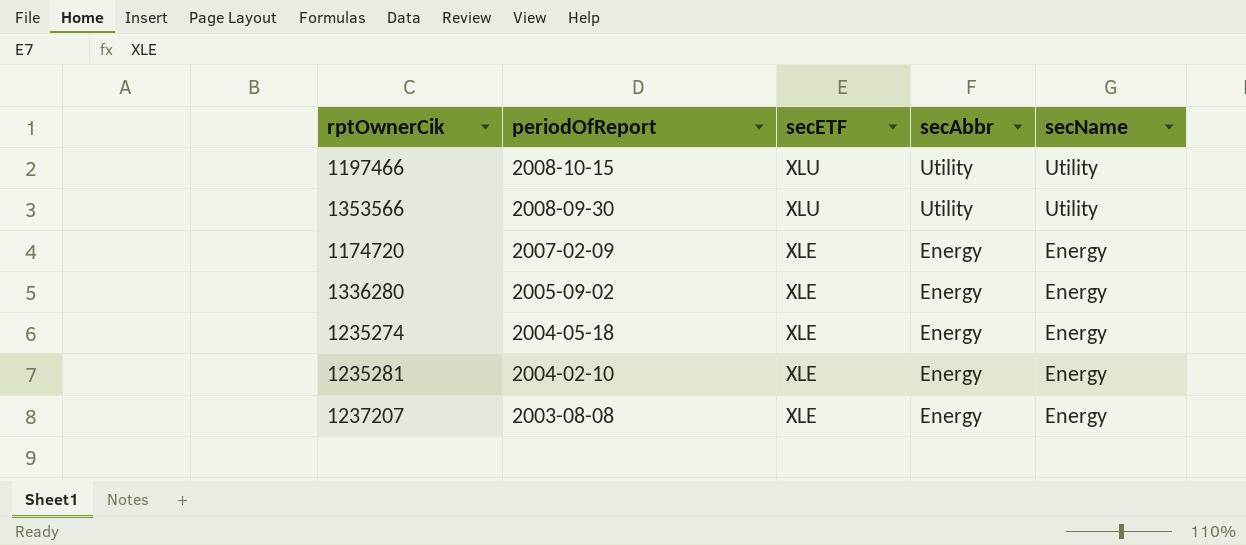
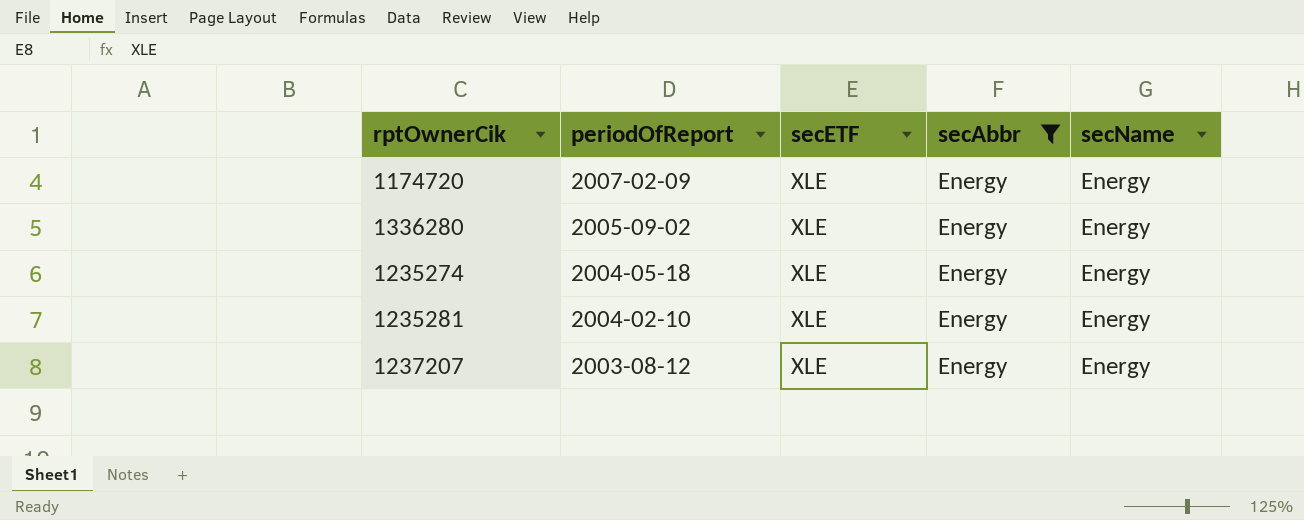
filter: none -> secAbbr = Energy
1237207 | periodOfReport: 2003-08-08 -> 2003-08-12

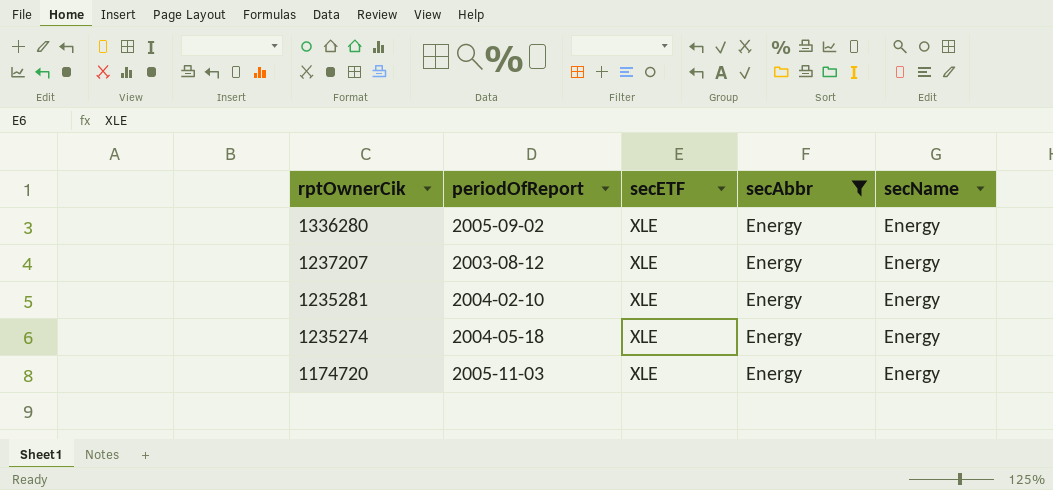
row order: periodOfReport descending -> rptOwnerCik descending
1174720 | periodOfReport: 2007-02-09 -> 2005-11-03

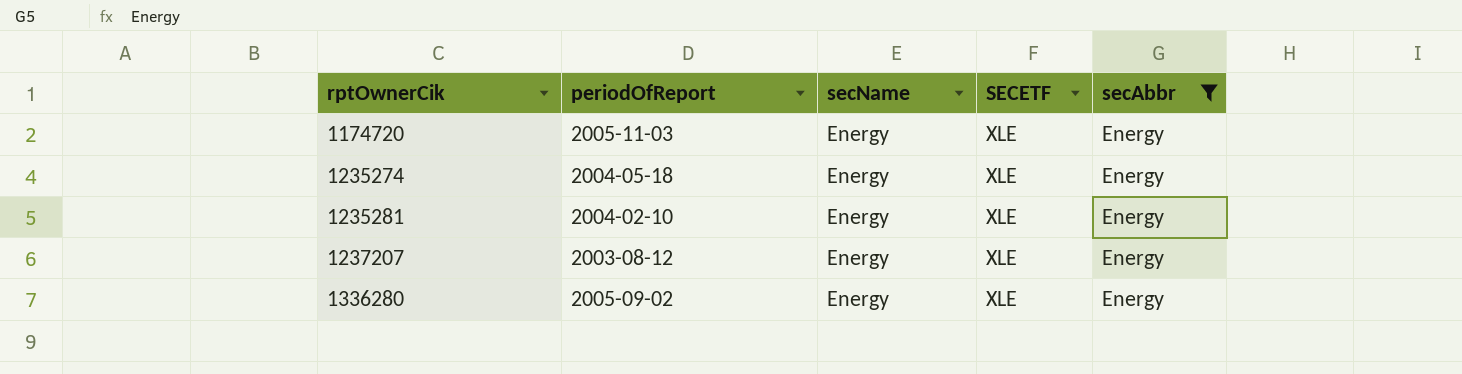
row order: rptOwnerCik descending -> rptOwnerCik ascending
column secName | position: 5 -> 3
column name: secETF -> SECETF

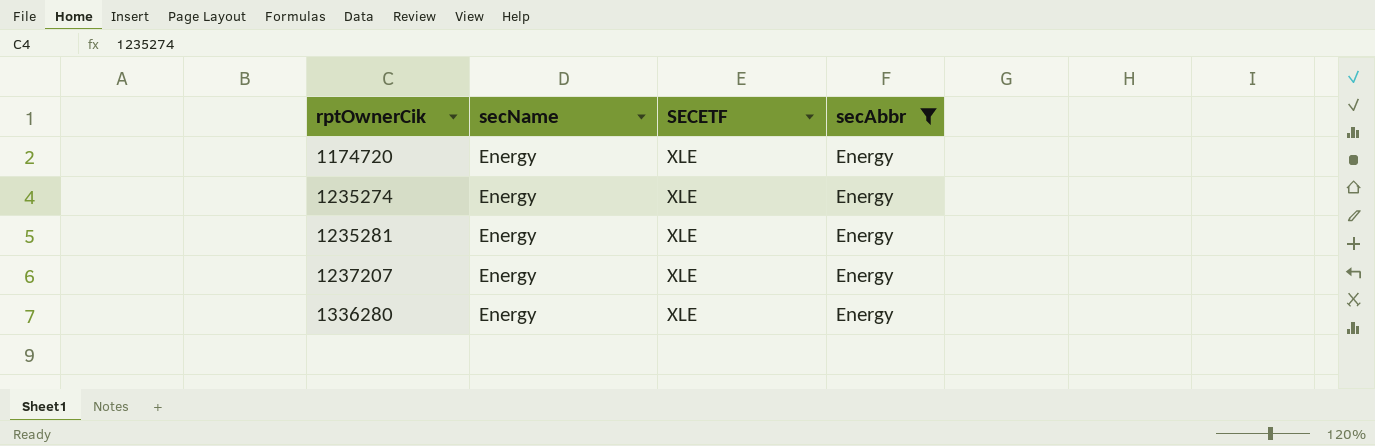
column periodOfReport | position: 2 -> none

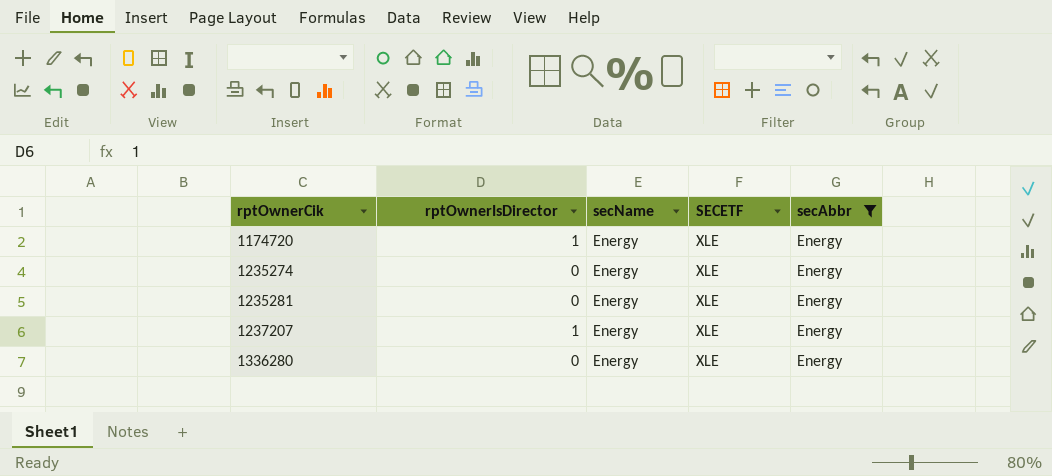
column rptOwnerIsDirector | position: none -> 2

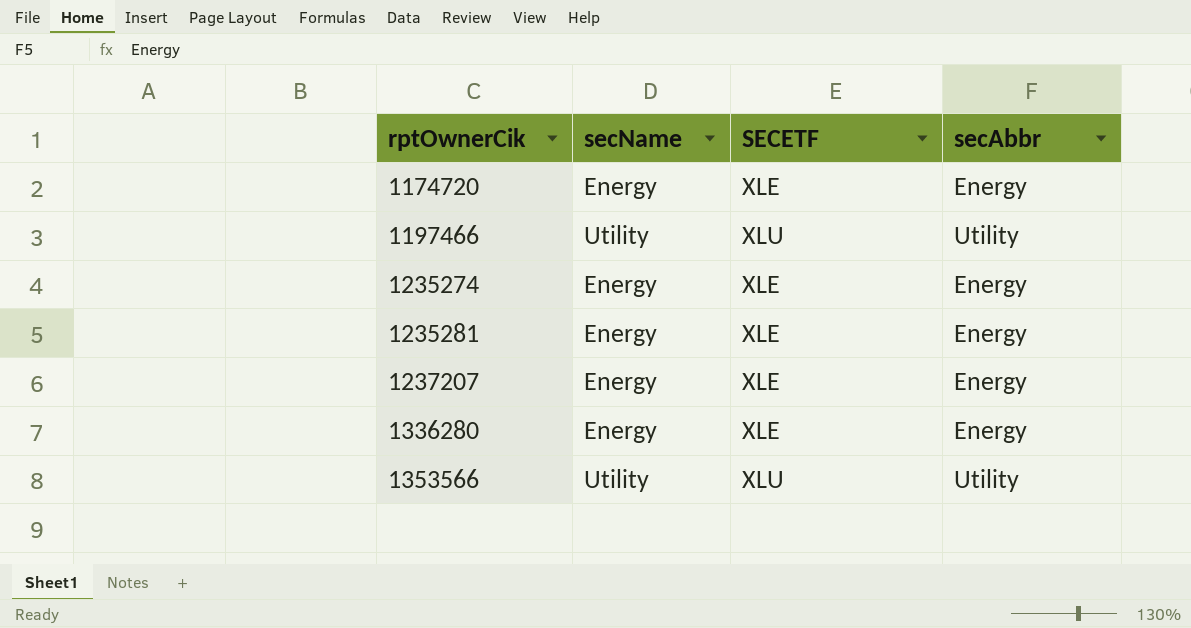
filter: secAbbr = Energy -> none
column rptOwnerIsDirector | position: 2 -> none

